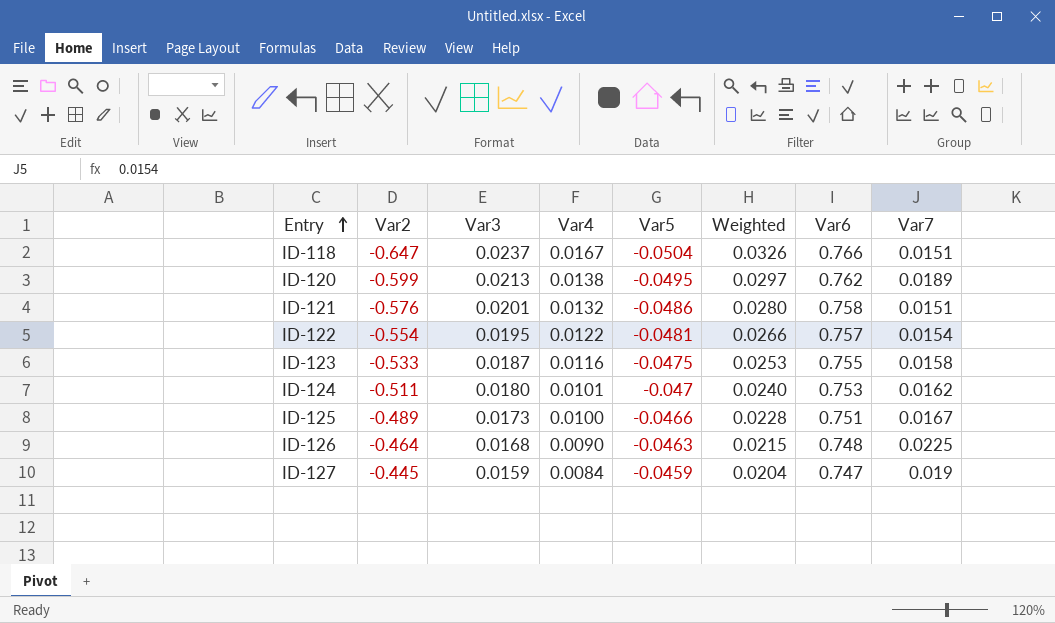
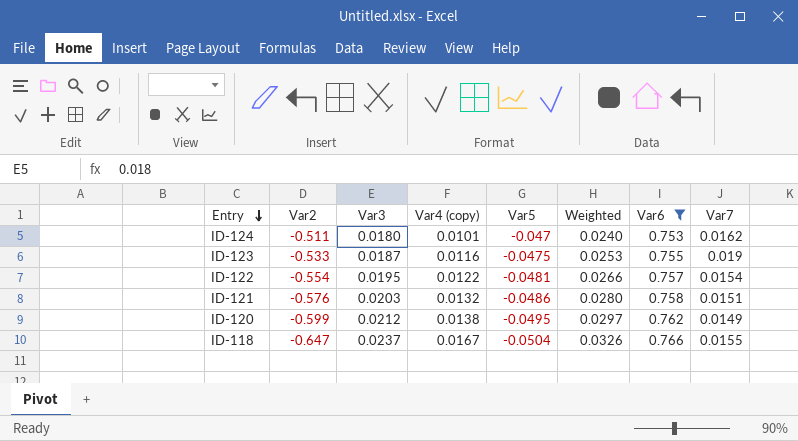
filter: none -> Var6 >= 0.753
row order: Entry ascending -> Entry descending
column name: Var4 -> Var4 (copy)
ID-123 | Var7: 0.0158 -> 0.019
ID-121 | Var3: 0.0201 -> 0.0203
ID-120 | Var3: 0.0213 -> 0.0212
ID-120 | Var7: 0.0189 -> 0.0149
ID-118 | Var7: 0.0151 -> 0.0155

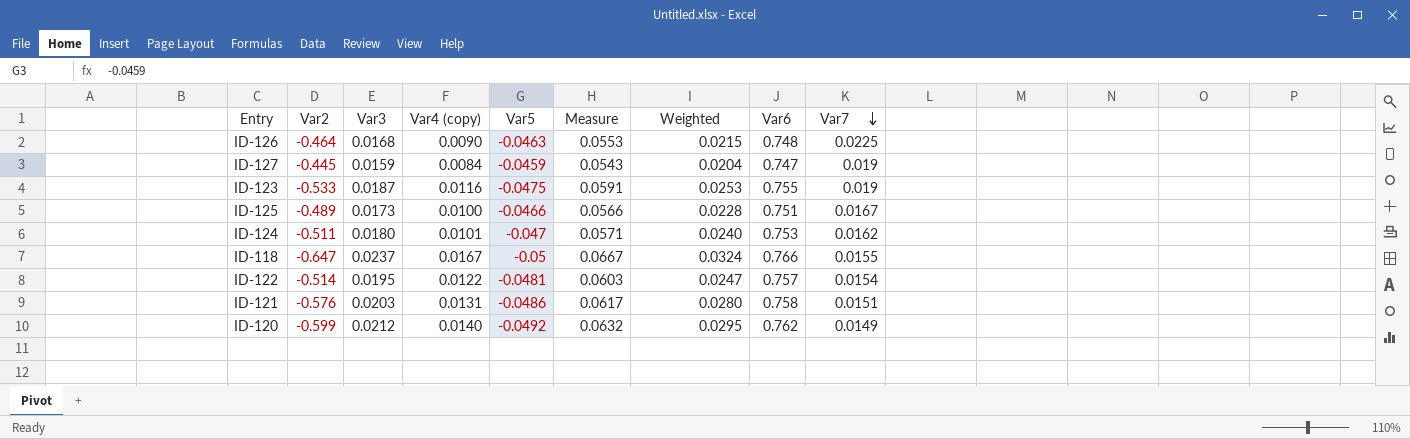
filter: Var6 >= 0.753 -> none
row order: Entry descending -> Var7 descending
column Measure | formula: none -> [Var4 (copy)] - [Var5]
ID-118 | Var5: -0.0504 -> -0.05
ID-118 | Weighted: 0.0326 -> 0.0324
ID-122 | Var2: -0.554 -> -0.514
ID-122 | Weighted: 0.0266 -> 0.0247
ID-121 | Var4 (copy): 0.0132 -> 0.0131
ID-120 | Var4 (copy): 0.0138 -> 0.0140
ID-120 | Var5: -0.0495 -> -0.0492
ID-120 | Weighted: 0.0297 -> 0.0295

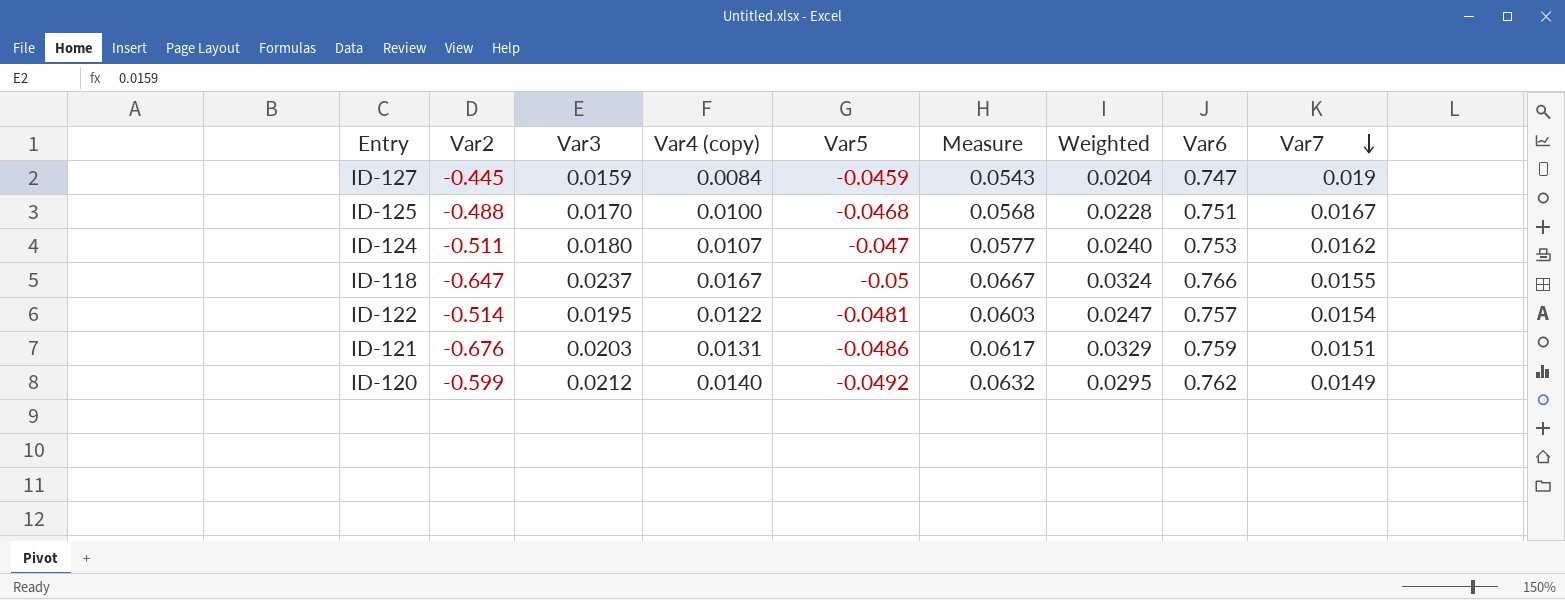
row ID-126: -0.464 | 0.0168 | 0.0090 | -0.0463 | 0.0553 | 0.0215 | 0.748 | 0.0225 -> none
row ID-123: -0.533 | 0.0187 | 0.0116 | -0.0475 | 0.0591 | 0.0253 | 0.755 | 0.019 -> none
ID-125 | Var2: -0.489 -> -0.488
ID-125 | Var3: 0.0173 -> 0.0170
ID-125 | Var5: -0.0466 -> -0.0468
ID-125 | Measure: 0.0566 -> 0.0568
ID-124 | Var4 (copy): 0.0101 -> 0.0107
ID-124 | Measure: 0.0571 -> 0.0577
ID-121 | Var2: -0.576 -> -0.676
ID-121 | Weighted: 0.0280 -> 0.0329
ID-121 | Var6: 0.758 -> 0.759

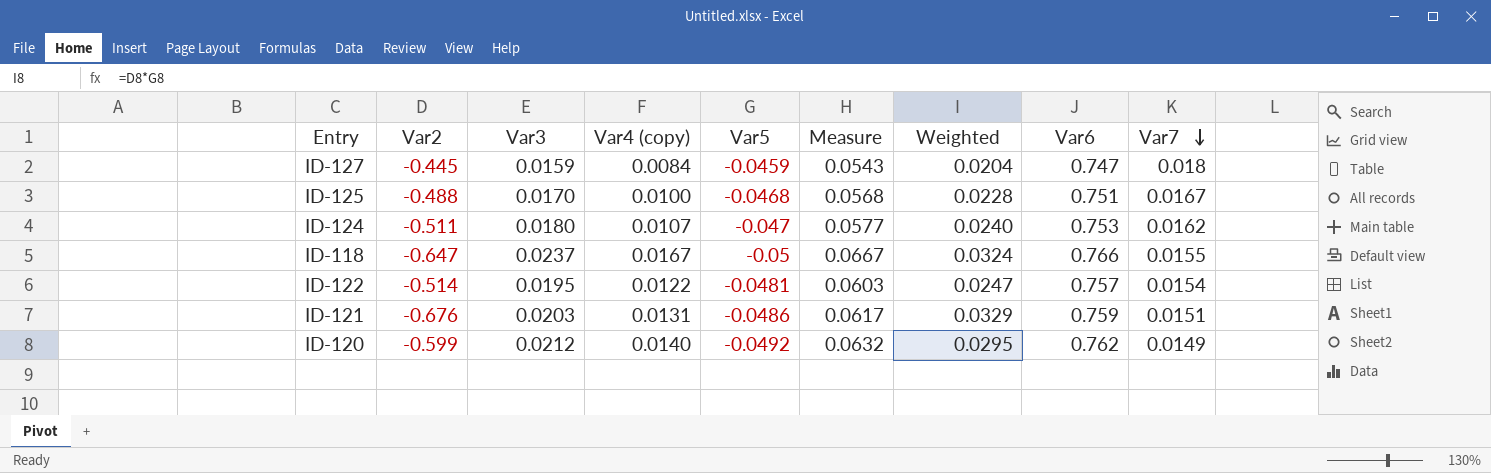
ID-127 | Var7: 0.019 -> 0.018

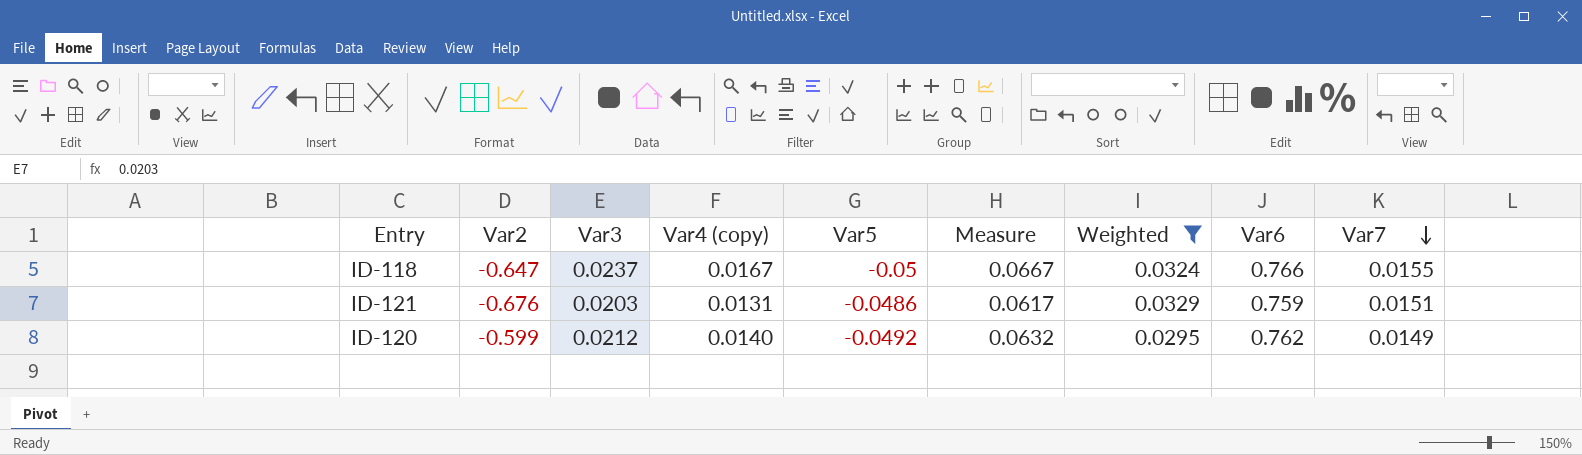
filter: none -> Weighted >= 0.0295

